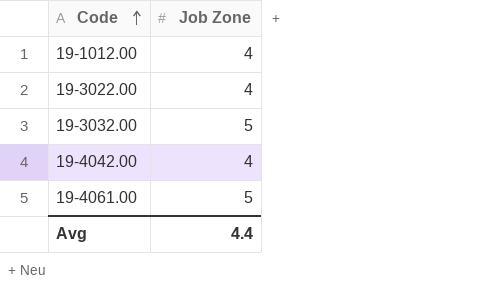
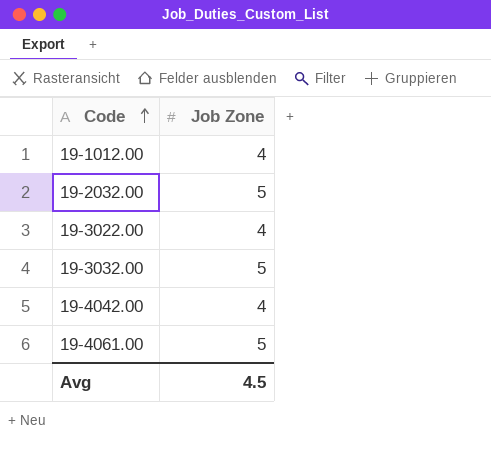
row 19-2032.00: none -> 5
Avg | Job Zone: 4.4 -> 4.5

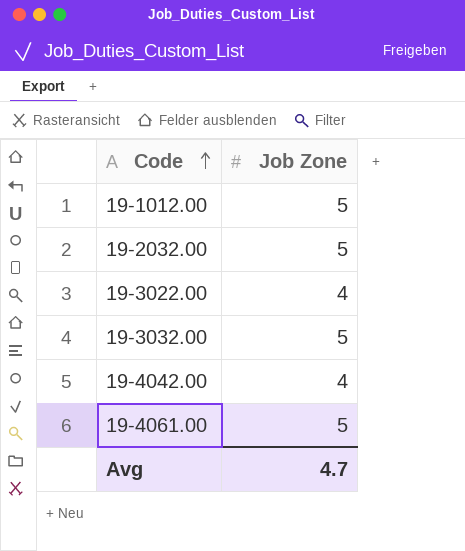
19-1012.00 | Job Zone: 4 -> 5
Avg | Job Zone: 4.5 -> 4.7

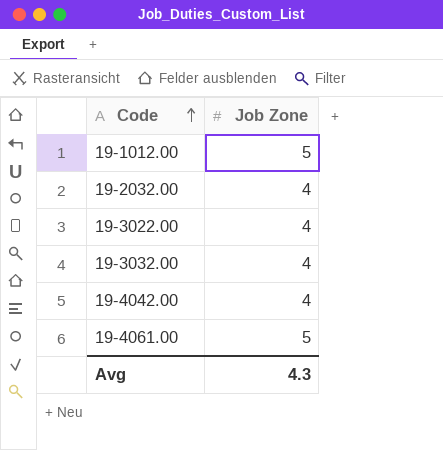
19-2032.00 | Job Zone: 5 -> 4
19-3032.00 | Job Zone: 5 -> 4
Avg | Job Zone: 4.7 -> 4.3

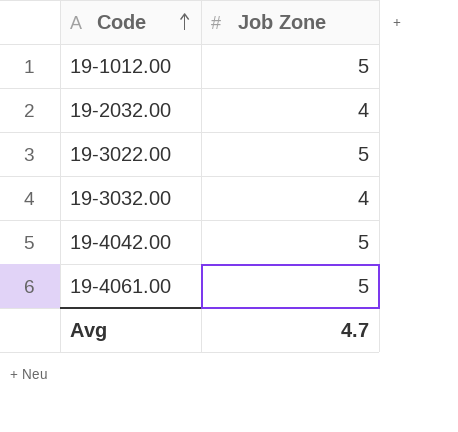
19-3022.00 | Job Zone: 4 -> 5
19-4042.00 | Job Zone: 4 -> 5
Avg | Job Zone: 4.3 -> 4.7

